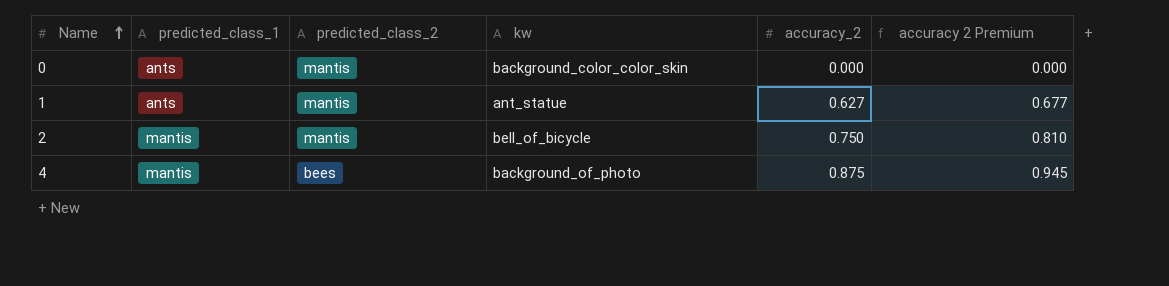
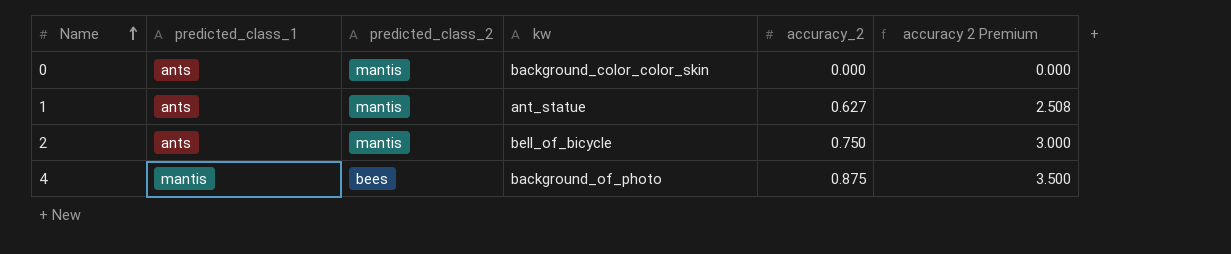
column accuracy 2 Premium | formula: [accuracy_2] * 1.08 -> [accuracy_2] * 4
2 | predicted_class_1: mantis -> ants

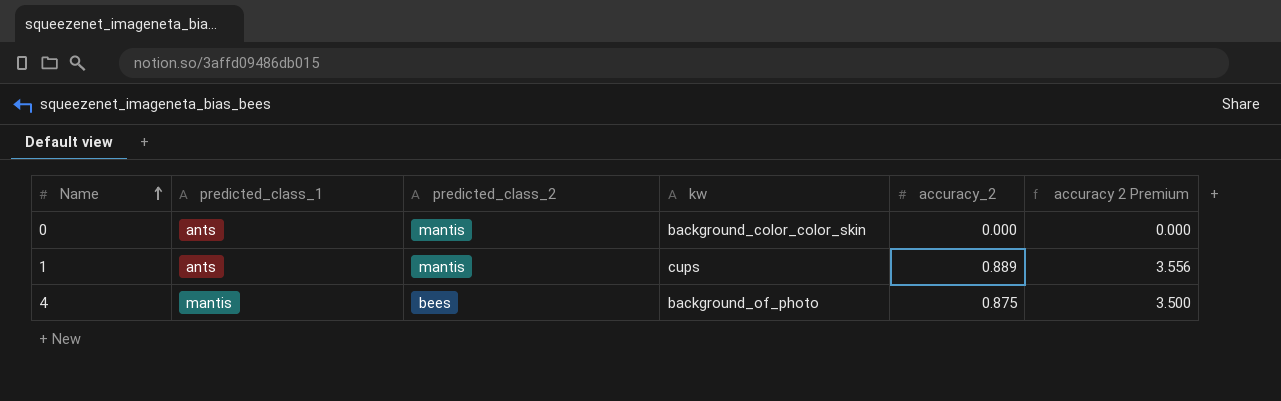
row 2: ants | mantis | bell_of_bicycle | 0.750 | 3.000 -> none
1 | kw: ant_statue -> cups
1 | accuracy_2: 0.627 -> 0.889
1 | accuracy 2 Premium: 2.508 -> 3.556

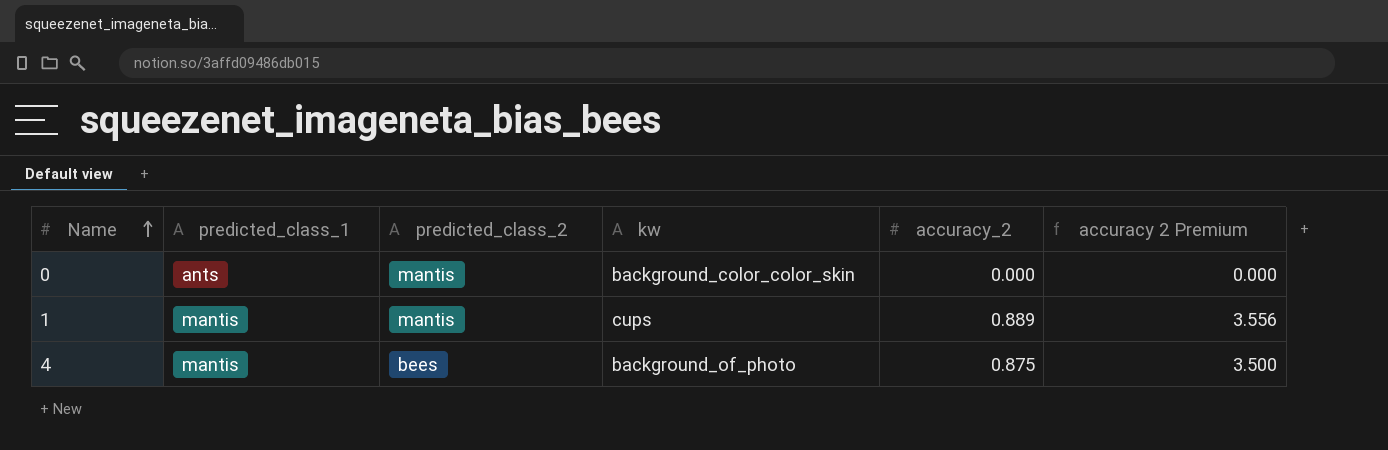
1 | predicted_class_1: ants -> mantis

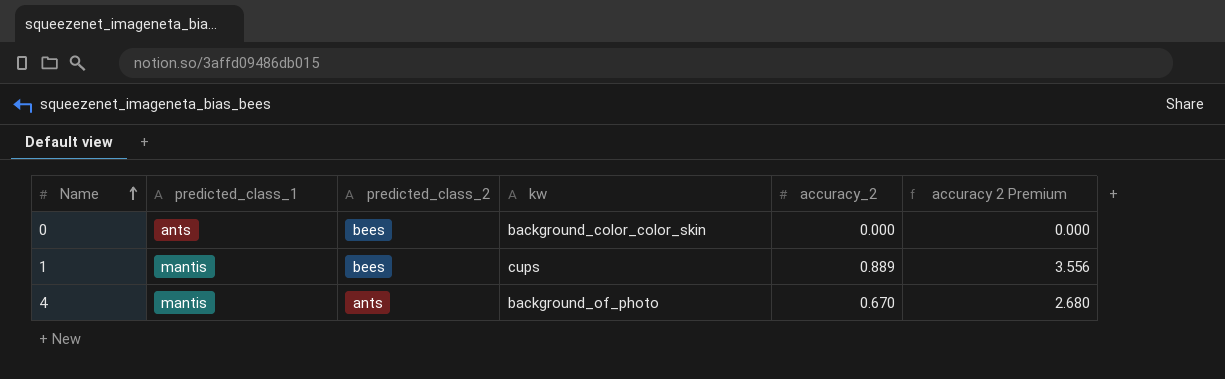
0 | predicted_class_2: mantis -> bees
1 | predicted_class_2: mantis -> bees
4 | predicted_class_2: bees -> ants
4 | accuracy_2: 0.875 -> 0.670
4 | accuracy 2 Premium: 3.500 -> 2.680

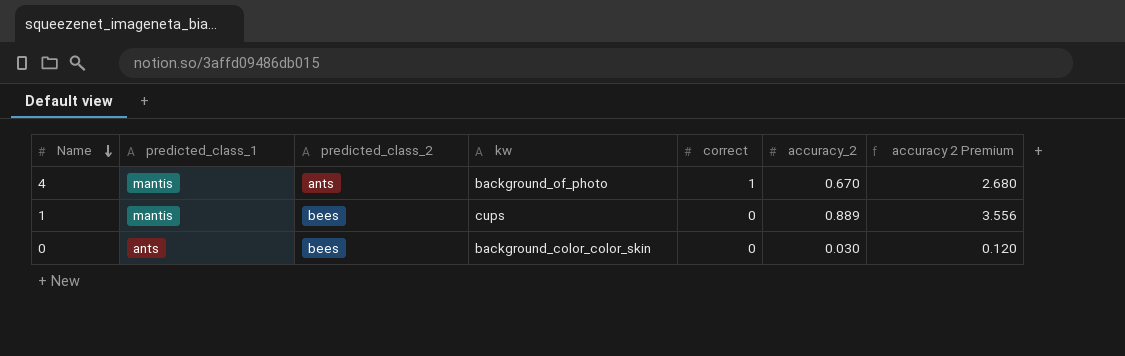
row order: Name ascending -> Name descending
column correct | position: none -> 5
0 | accuracy_2: 0.000 -> 0.030
0 | accuracy 2 Premium: 0.000 -> 0.120

